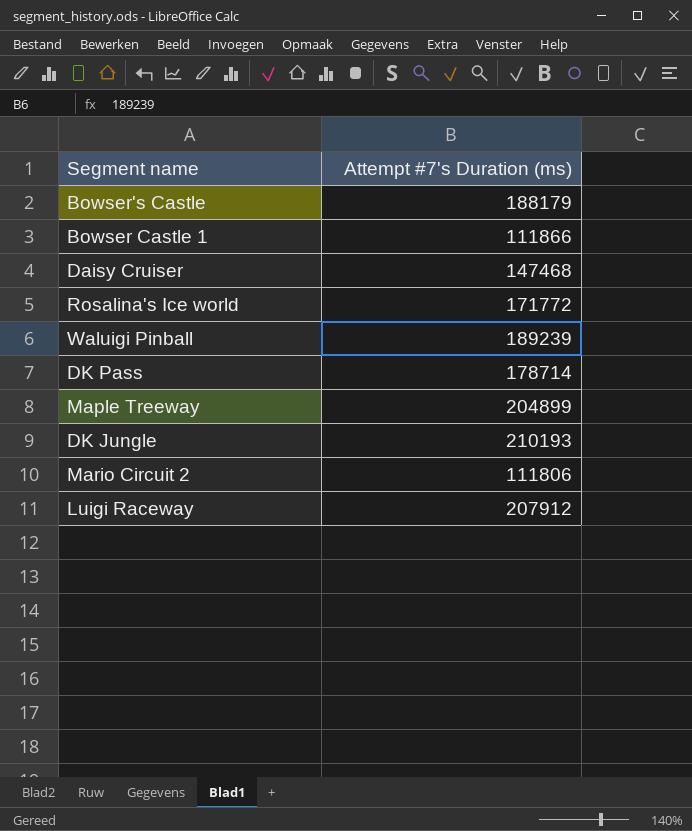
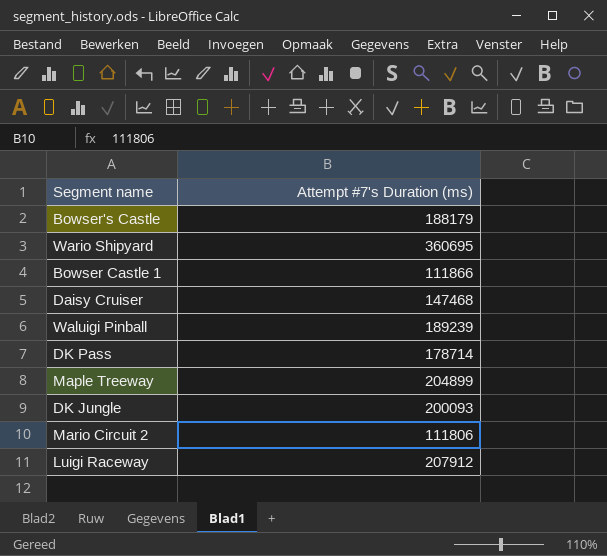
row Rosalina's Ice world: 171772 -> none
row Wario Shipyard: none -> 360695
DK Jungle | Attempt #7's Duration (ms): 210193 -> 200093

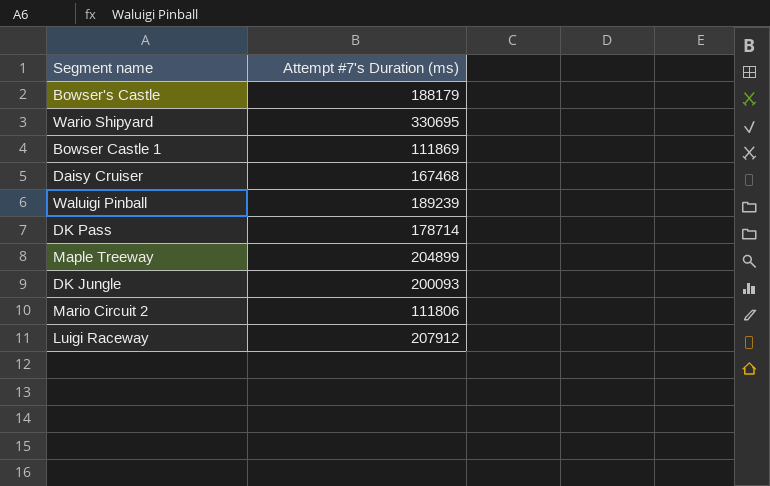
Wario Shipyard | Attempt #7's Duration (ms): 360695 -> 330695
Bowser Castle 1 | Attempt #7's Duration (ms): 111866 -> 111869
Daisy Cruiser | Attempt #7's Duration (ms): 147468 -> 167468

